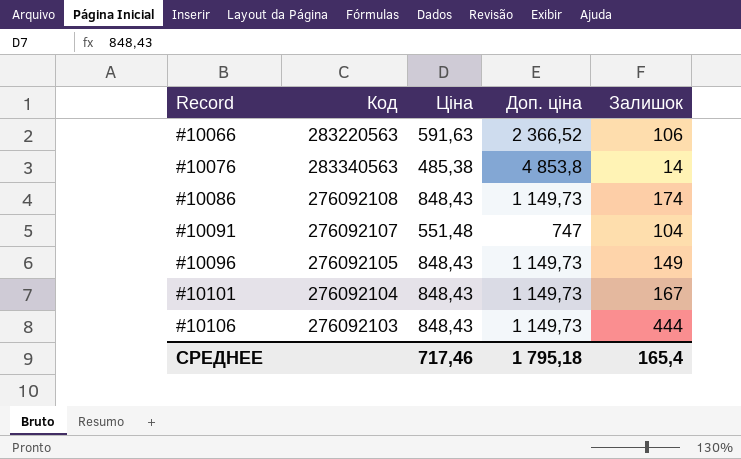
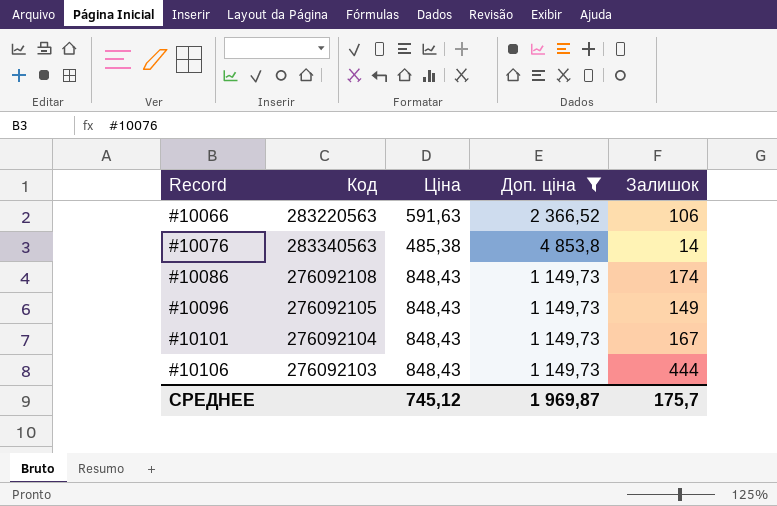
filter: none -> Доп. ціна != 747
СРЕДНЕЕ | Ціна: 717,46 -> 745,12
СРЕДНЕЕ | Доп. ціна: 1 795,18 -> 1 969,87
СРЕДНЕЕ | Залишок: 165,4 -> 175,7

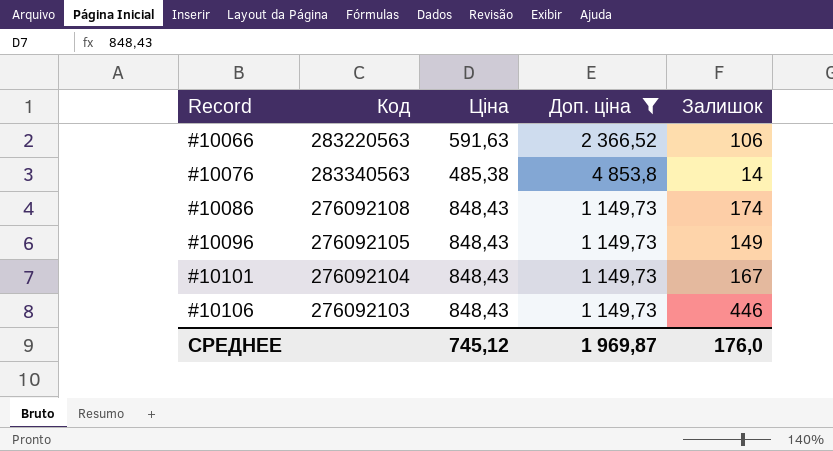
#10106 | Залишок: 444 -> 446
СРЕДНЕЕ | Залишок: 175,7 -> 176,0

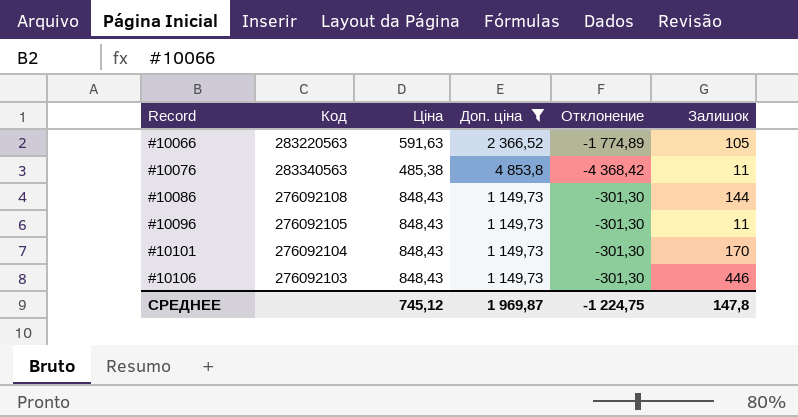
column Отклонение | formula: none -> [Ціна] - [Доп. ціна]
#10066 | Залишок: 106 -> 105
#10076 | Залишок: 14 -> 11
#10086 | Залишок: 174 -> 144
#10096 | Залишок: 149 -> 11
#10101 | Залишок: 167 -> 170
СРЕДНЕЕ | Залишок: 176,0 -> 147,8

